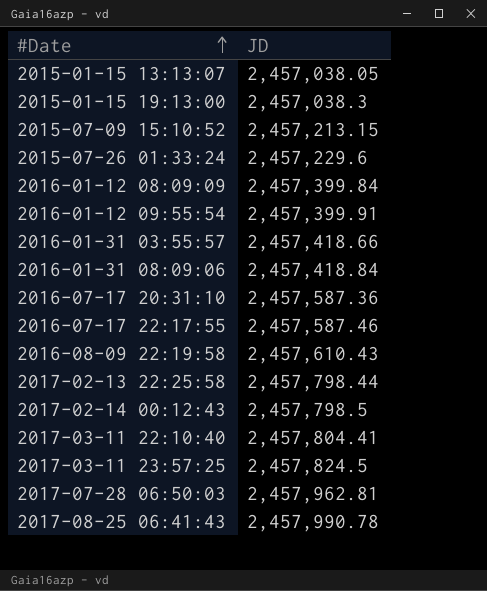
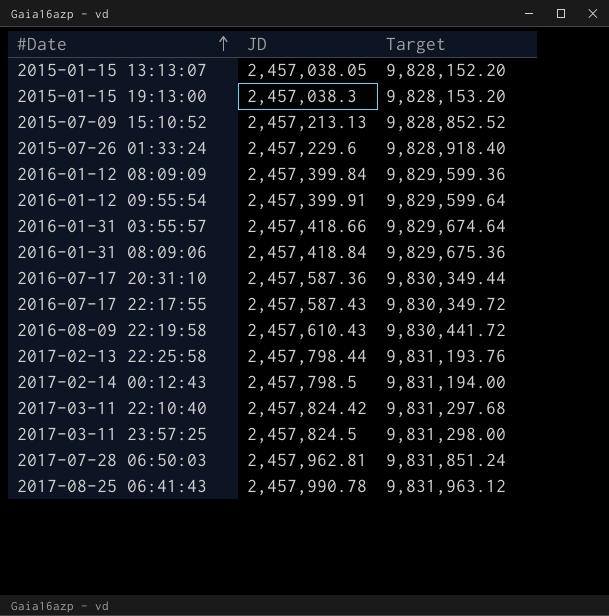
column Target | formula: none -> [JD] * 4
2015-07-09 15:10:52 | JD: 2,457,213.15 -> 2,457,213.13
2016-07-17 22:17:55 | JD: 2,457,587.46 -> 2,457,587.43
2017-03-11 22:10:40 | JD: 2,457,804.41 -> 2,457,824.42

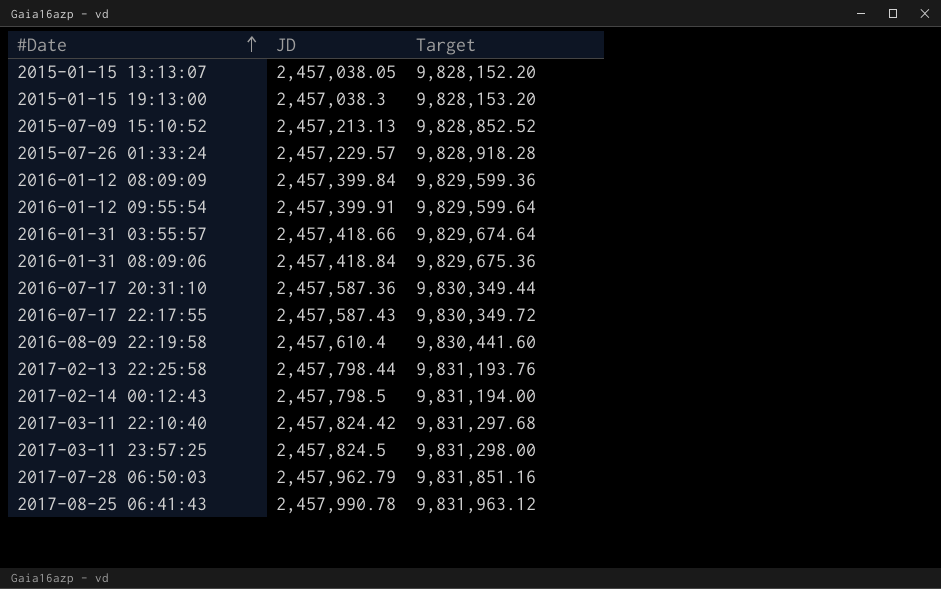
2015-07-26 01:33:24 | JD: 2,457,229.6 -> 2,457,229.57
2015-07-26 01:33:24 | Target: 9,828,918.40 -> 9,828,918.28
2016-08-09 22:19:58 | JD: 2,457,610.43 -> 2,457,610.4
2016-08-09 22:19:58 | Target: 9,830,441.72 -> 9,830,441.60
2017-07-28 06:50:03 | JD: 2,457,962.81 -> 2,457,962.79
2017-07-28 06:50:03 | Target: 9,831,851.24 -> 9,831,851.16

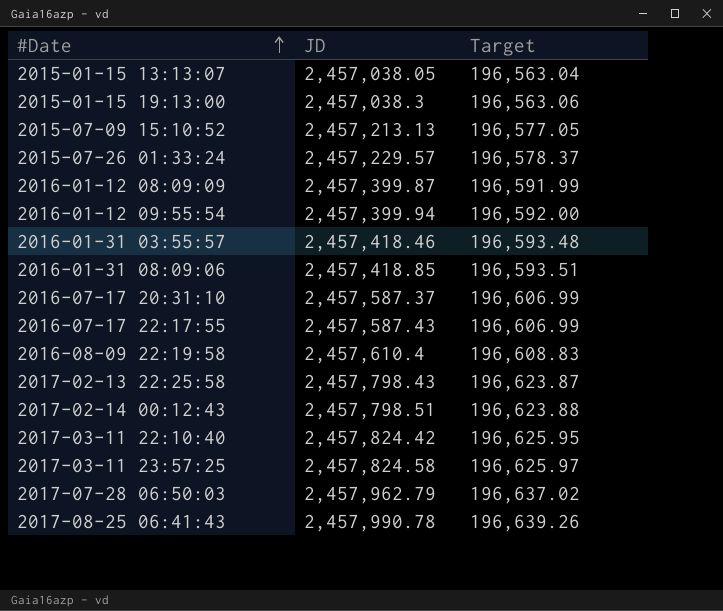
column Target | formula: [JD] * 4 -> [JD] * 0.08
2016-01-12 08:09:09 | JD: 2,457,399.84 -> 2,457,399.87
2016-01-12 09:55:54 | JD: 2,457,399.91 -> 2,457,399.94
2016-01-31 03:55:57 | JD: 2,457,418.66 -> 2,457,418.46
2016-01-31 08:09:06 | JD: 2,457,418.84 -> 2,457,418.85
2016-07-17 20:31:10 | JD: 2,457,587.36 -> 2,457,587.37
2017-02-13 22:25:58 | JD: 2,457,798.44 -> 2,457,798.43
2017-02-14 00:12:43 | JD: 2,457,798.5 -> 2,457,798.51
2017-03-11 23:57:25 | JD: 2,457,824.5 -> 2,457,824.58

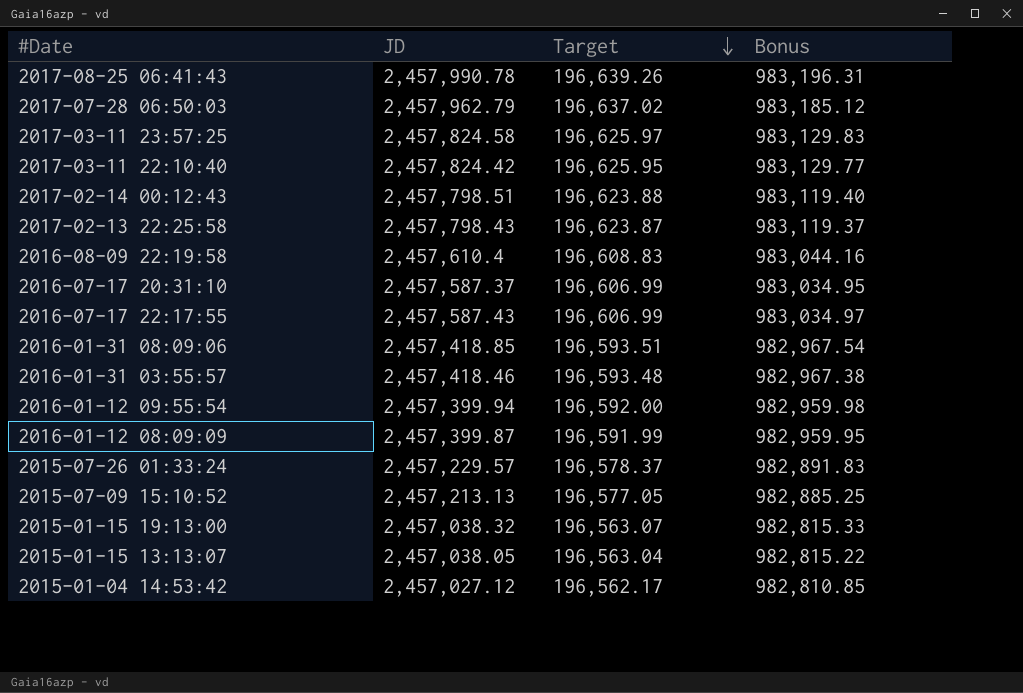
row order: #Date ascending -> Target descending
column Bonus | formula: none -> [JD] * 0.4
2015-01-15 19:13:00 | JD: 2,457,038.3 -> 2,457,038.32
2015-01-15 19:13:00 | Target: 196,563.06 -> 196,563.07
row 2015-01-04 14:53:42: none -> 2,457,027.12 | 196,562.17 | 982,810.85

